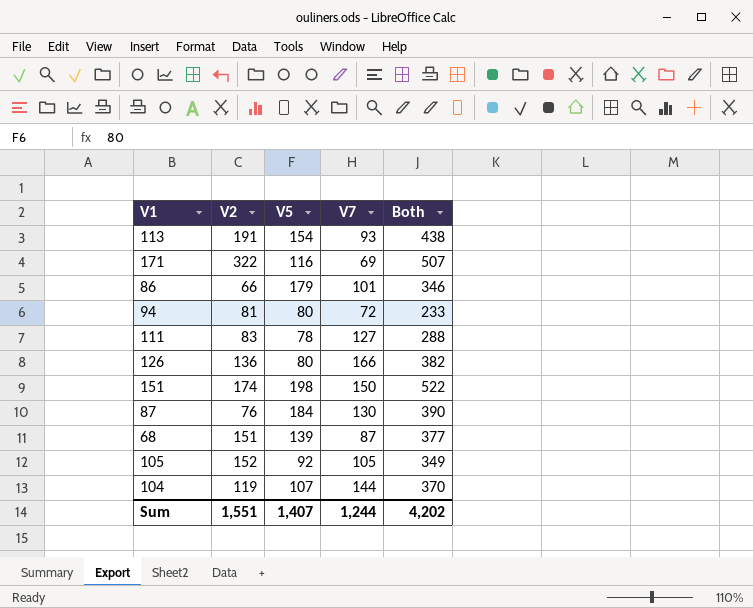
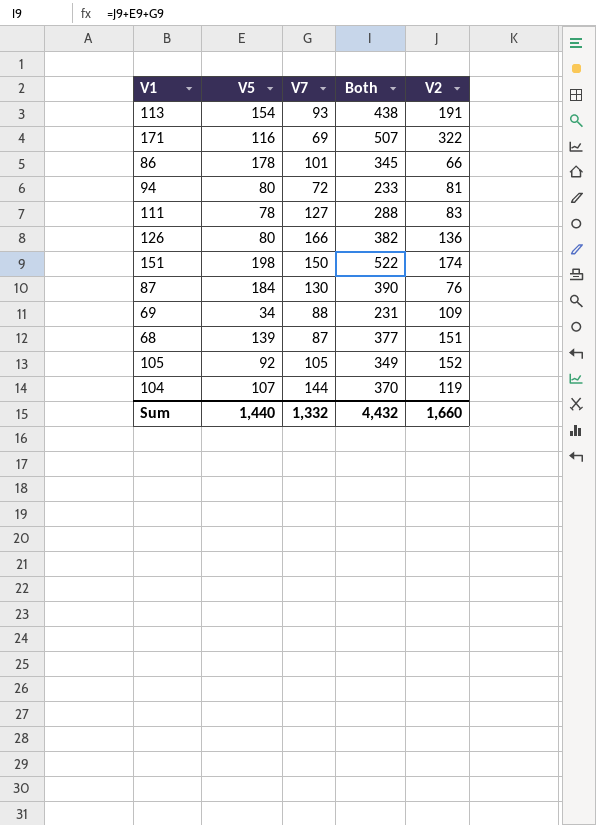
column V2 | position: 2 -> 5
86 | V5: 179 -> 178
86 | Both: 346 -> 345
row 69: none -> 34 | 88 | 231 | 109
Sum | V5: 1,407 -> 1,440
Sum | V7: 1,244 -> 1,332
Sum | Both: 4,202 -> 4,432
Sum | V2: 1,551 -> 1,660

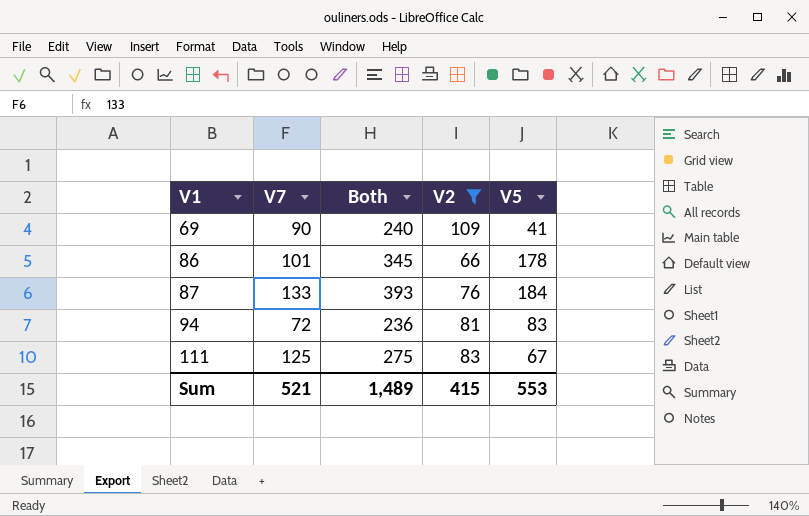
filter: none -> V2 <= 109
row order: none -> V1 ascending
column V5 | position: 2 -> 5
69 | V7: 88 -> 90
69 | Both: 231 -> 240
69 | V5: 34 -> 41
87 | V7: 130 -> 133
87 | Both: 390 -> 393
94 | Both: 233 -> 236
94 | V5: 80 -> 83
111 | V7: 127 -> 125
111 | Both: 288 -> 275
111 | V5: 78 -> 67
Sum | V7: 1,332 -> 521
Sum | Both: 4,432 -> 1,489
Sum | V2: 1,660 -> 415
Sum | V5: 1,440 -> 553

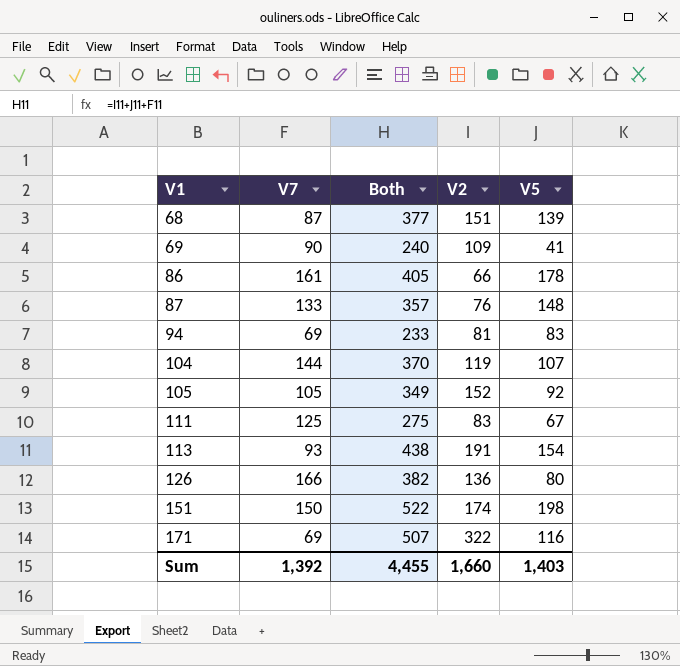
filter: V2 <= 109 -> none
86 | V7: 101 -> 161
86 | Both: 345 -> 405
87 | Both: 393 -> 357
87 | V5: 184 -> 148
94 | V7: 72 -> 69
94 | Both: 236 -> 233
Sum | V7: 521 -> 1,392
Sum | Both: 1,489 -> 4,455
Sum | V2: 415 -> 1,660
Sum | V5: 553 -> 1,403

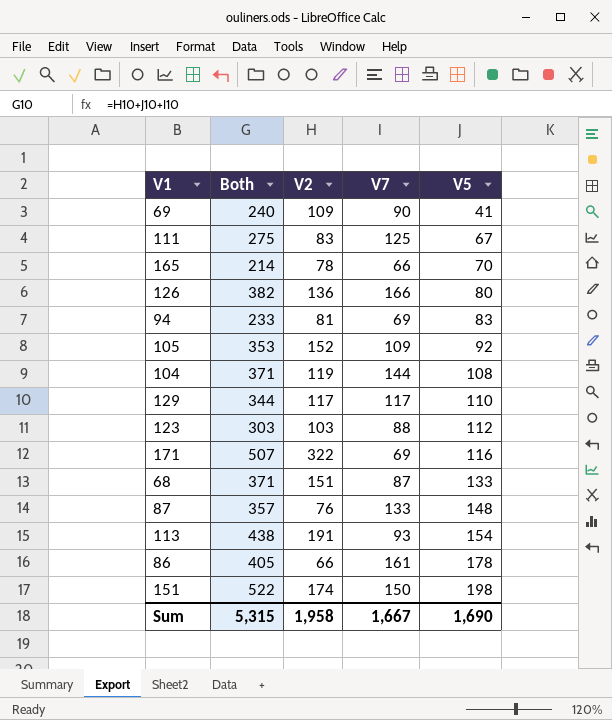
row order: V1 ascending -> V5 ascending
column V7 | position: 2 -> 4
row 165: none -> 214 | 78 | 66 | 70
105 | Both: 349 -> 353
105 | V7: 105 -> 109
104 | Both: 370 -> 371
104 | V5: 107 -> 108
row 129: none -> 344 | 117 | 117 | 110
row 123: none -> 303 | 103 | 88 | 112
68 | Both: 377 -> 371
68 | V5: 139 -> 133
Sum | Both: 4,455 -> 5,315
Sum | V2: 1,660 -> 1,958
Sum | V7: 1,392 -> 1,667
Sum | V5: 1,403 -> 1,690

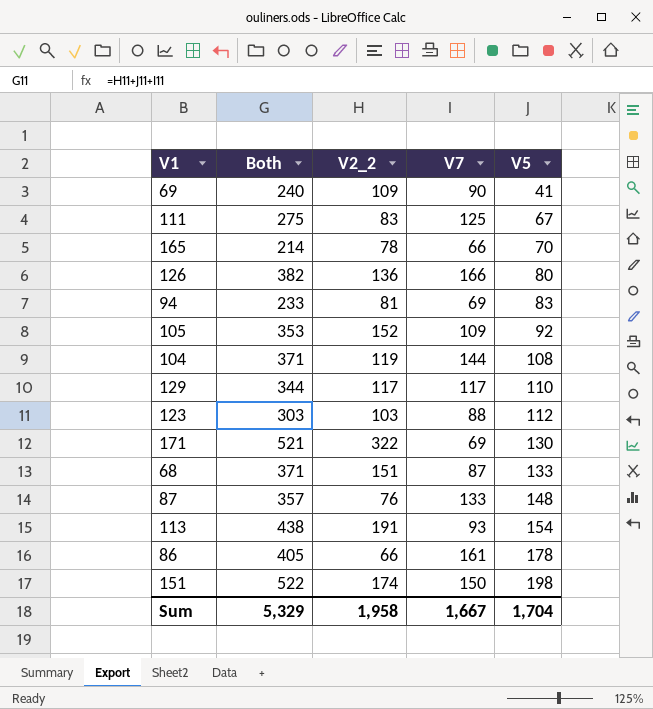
column name: V2 -> V2_2
171 | Both: 507 -> 521
171 | V5: 116 -> 130
Sum | Both: 5,315 -> 5,329
Sum | V5: 1,690 -> 1,704

